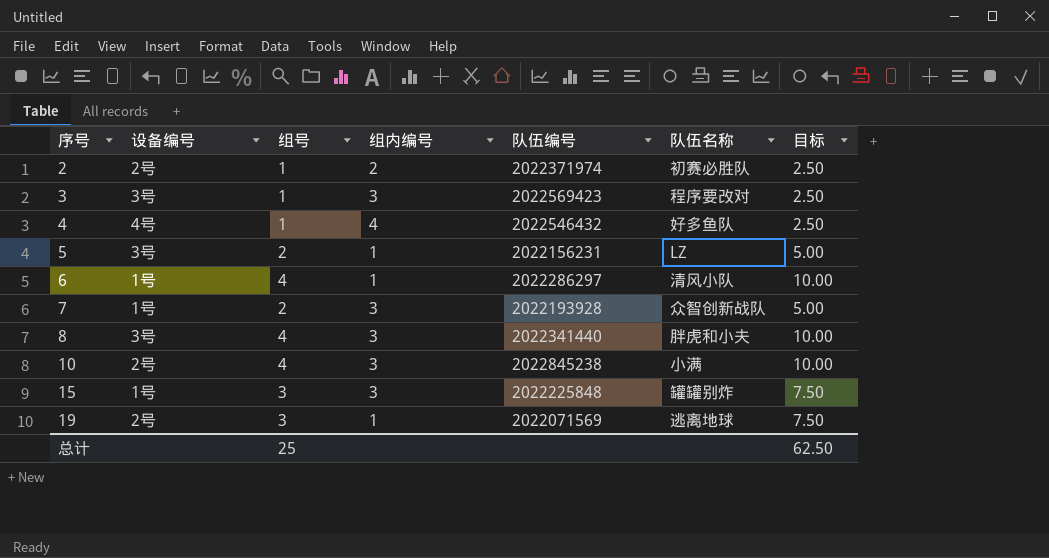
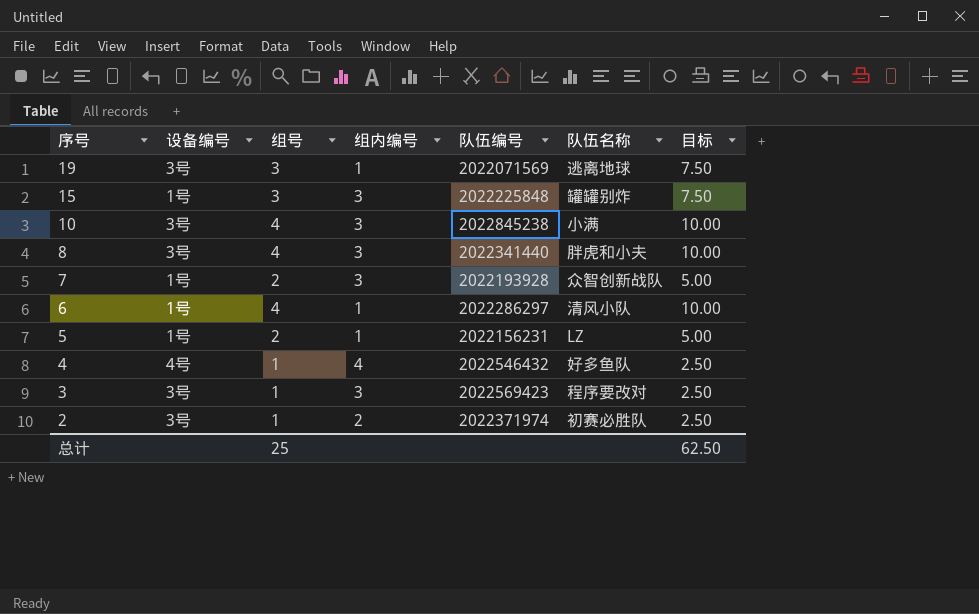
row order: 序号 ascending -> 序号 descending
19 | 设备编号: 2号 -> 3号
10 | 设备编号: 2号 -> 3号
5 | 设备编号: 3号 -> 1号
2 | 设备编号: 2号 -> 3号

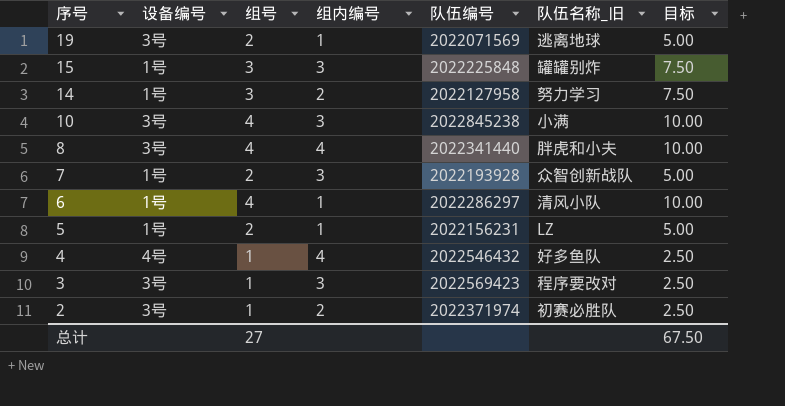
column name: 队伍名称 -> 队伍名称_旧
19 | 组号: 3 -> 2
19 | 目标: 7.50 -> 5.00
row 14: none -> 1号 | 3 | 2 | 2022127958 | 努力学习 | 7.50
8 | 组内编号: 3 -> 4
总计 | 组号: 25 -> 27
总计 | 目标: 62.50 -> 67.50

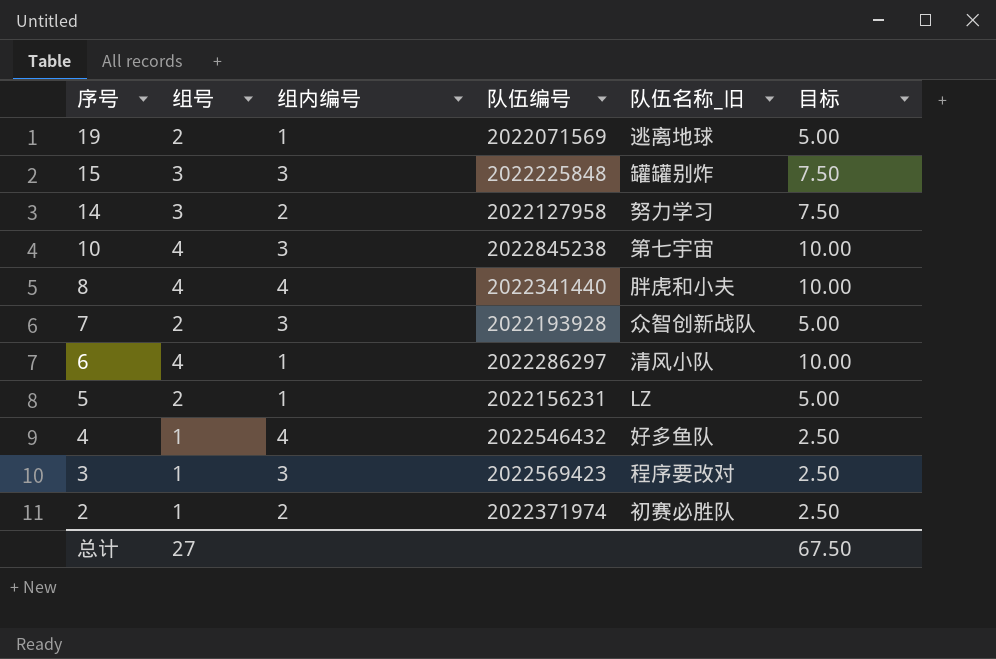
column 设备编号 | position: 2 -> none
10 | 队伍名称_旧: 小满 -> 第七宇宙

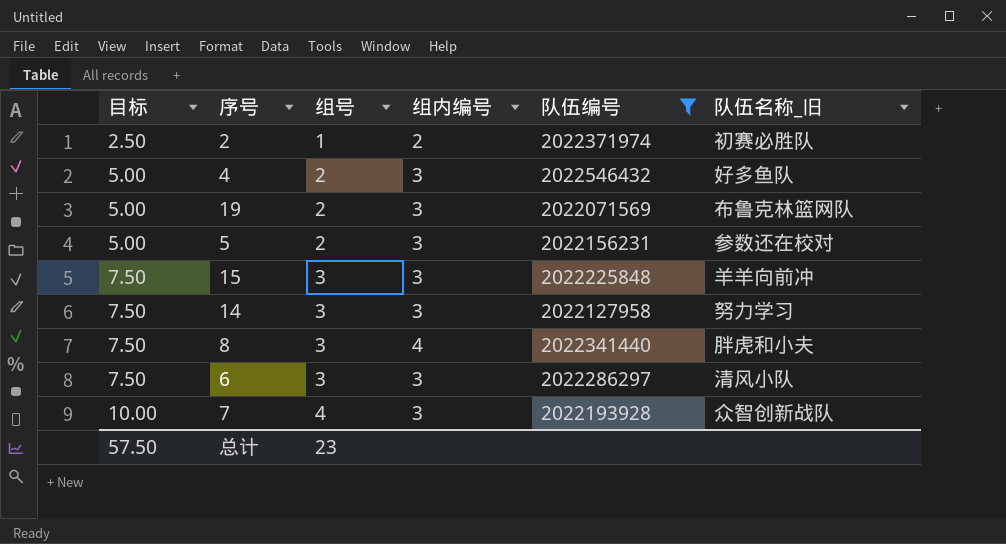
filter: none -> 队伍编号 <= 2022546432
row order: 序号 descending -> 目标 ascending
column 目标 | position: 6 -> 1
4 | 目标: 2.50 -> 5.00
4 | 组号: 1 -> 2
4 | 组内编号: 4 -> 3
19 | 组内编号: 1 -> 3
19 | 队伍名称_旧: 逃离地球 -> 布鲁克林篮网队
5 | 组内编号: 1 -> 3
5 | 队伍名称_旧: LZ -> 参数还在校对
15 | 队伍名称_旧: 罐罐别炸 -> 羊羊向前冲
14 | 组内编号: 2 -> 3
8 | 目标: 10.00 -> 7.50
8 | 组号: 4 -> 3
6 | 目标: 10.00 -> 7.50
6 | 组号: 4 -> 3
6 | 组内编号: 1 -> 3
7 | 目标: 5.00 -> 10.00
7 | 组号: 2 -> 4
总计 | 目标: 67.50 -> 57.50
总计 | 组号: 27 -> 23

